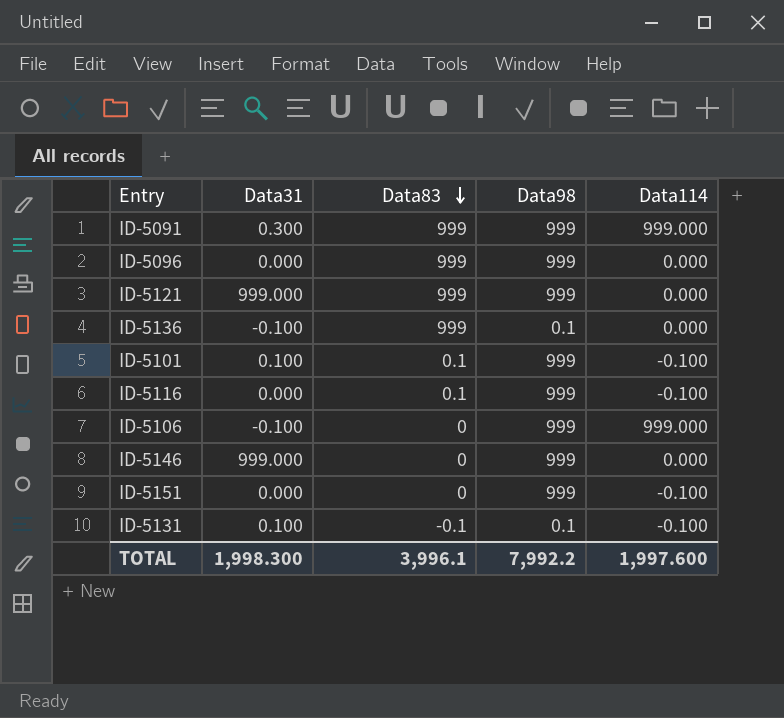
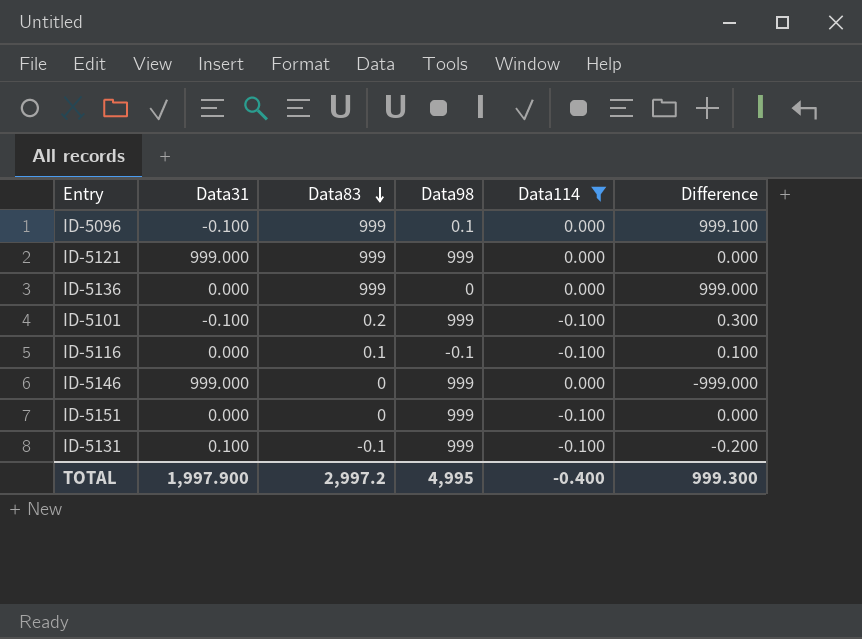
filter: none -> Data114 != 999.000
column Difference | formula: none -> [Data83] - [Data31]
ID-5096 | Data31: 0.000 -> -0.100
ID-5096 | Data98: 999 -> 0.1
ID-5136 | Data31: -0.100 -> 0.000
ID-5136 | Data98: 0.1 -> 0
ID-5101 | Data31: 0.100 -> -0.100
ID-5101 | Data83: 0.1 -> 0.2
ID-5116 | Data98: 999 -> -0.1
ID-5131 | Data98: 0.1 -> 999
TOTAL | Data31: 1,998.300 -> 1,997.900
TOTAL | Data83: 3,996.1 -> 2,997.2
TOTAL | Data98: 7,992.2 -> 4,995
TOTAL | Data114: 1,997.600 -> -0.400

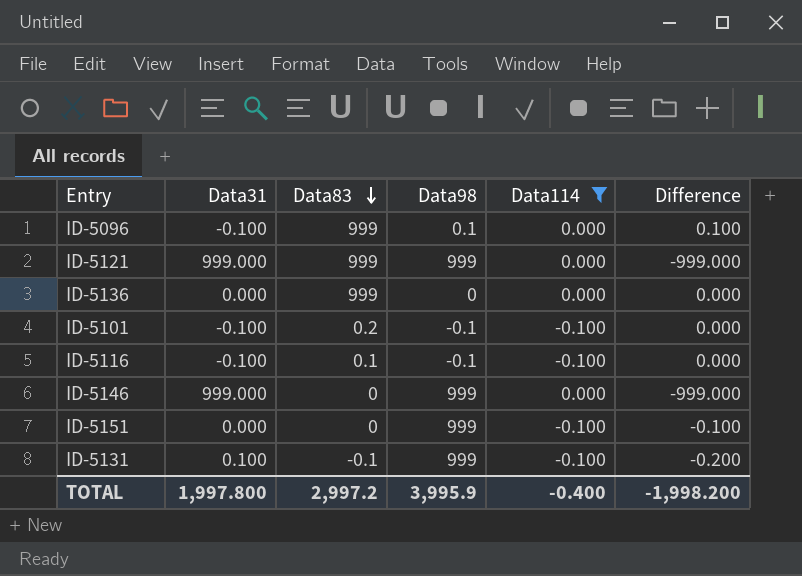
column Difference | formula: [Data83] - [Data31] -> [Data114] - [Data31]
ID-5101 | Data98: 999 -> -0.1
ID-5116 | Data31: 0.000 -> -0.100
TOTAL | Data31: 1,997.900 -> 1,997.800
TOTAL | Data98: 4,995 -> 3,995.9
TOTAL | Difference: 999.300 -> -1,998.200

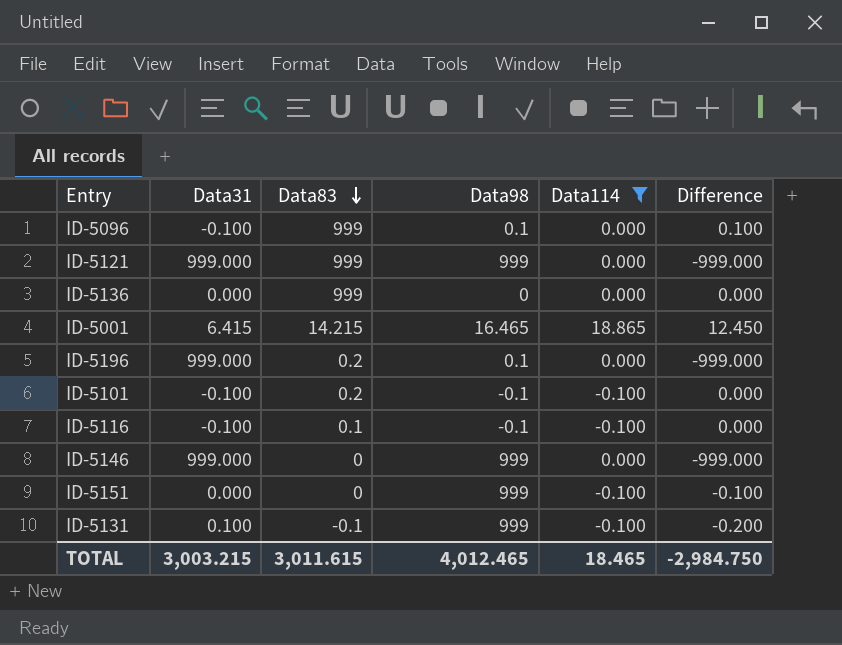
row ID-5001: none -> 6.415 | 14.215 | 16.465 | 18.865 | 12.450
row ID-5196: none -> 999.000 | 0.2 | 0.1 | 0.000 | -999.000
TOTAL | Data31: 1,997.800 -> 3,003.215
TOTAL | Data83: 2,997.2 -> 3,011.615
TOTAL | Data98: 3,995.9 -> 4,012.465
TOTAL | Data114: -0.400 -> 18.465
TOTAL | Difference: -1,998.200 -> -2,984.750

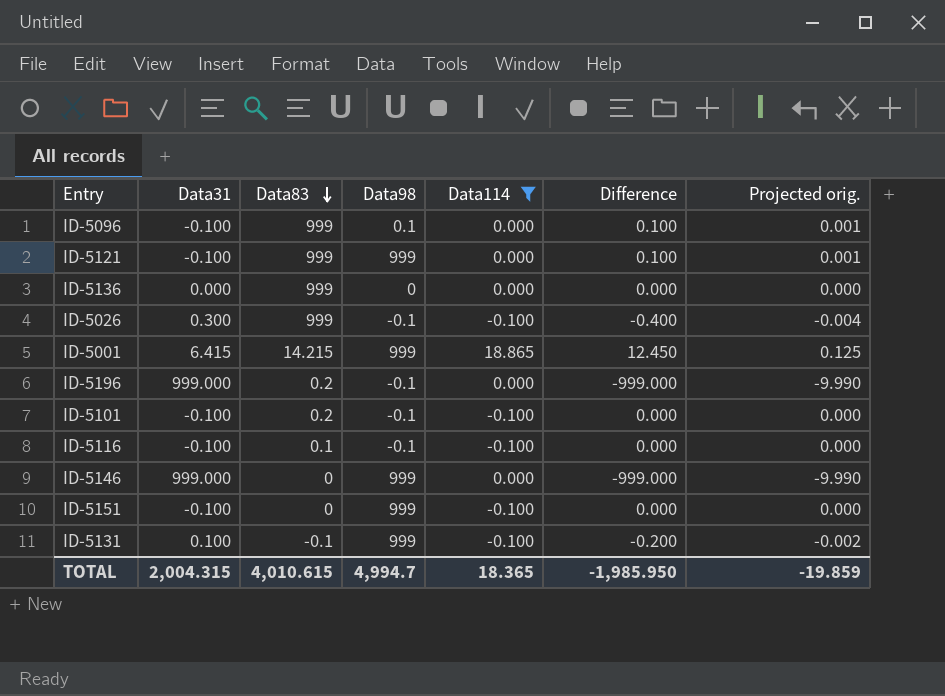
column Projected orig. | formula: none -> [Difference] * 0.01
ID-5121 | Data31: 999.000 -> -0.100
ID-5121 | Difference: -999.000 -> 0.100
row ID-5026: none -> 0.300 | 999 | -0.1 | -0.100 | -0.400 | -0.004
ID-5001 | Data98: 16.465 -> 999
ID-5196 | Data98: 0.1 -> -0.1
ID-5151 | Data31: 0.000 -> -0.100
ID-5151 | Difference: -0.100 -> 0.000
TOTAL | Data31: 3,003.215 -> 2,004.315
TOTAL | Data83: 3,011.615 -> 4,010.615
TOTAL | Data98: 4,012.465 -> 4,994.7
TOTAL | Data114: 18.465 -> 18.365
TOTAL | Difference: -2,984.750 -> -1,985.950

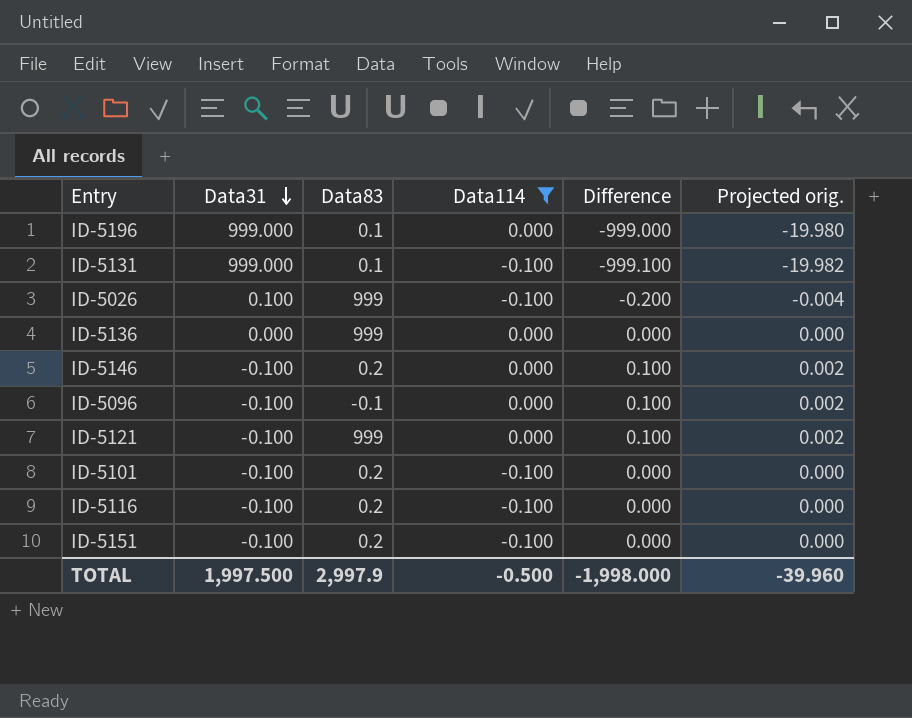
row order: Data83 descending -> Data31 descending
column Data98 | position: 4 -> none
column Projected orig. | formula: [Difference] * 0.01 -> [Difference] * 0.02
row ID-5001: 6.415 | 14.215 | 999 | 18.865 | 12.450 | 0.125 -> none
ID-5196 | Data83: 0.2 -> 0.1
ID-5131 | Data31: 0.100 -> 999.000
ID-5131 | Data83: -0.1 -> 0.1
ID-5131 | Difference: -0.200 -> -999.100
ID-5026 | Data31: 0.300 -> 0.100
ID-5026 | Difference: -0.400 -> -0.200
ID-5146 | Data31: 999.000 -> -0.100
ID-5146 | Data83: 0 -> 0.2
ID-5146 | Difference: -999.000 -> 0.100
ID-5096 | Data83: 999 -> -0.1
ID-5116 | Data83: 0.1 -> 0.2
ID-5151 | Data83: 0 -> 0.2
TOTAL | Data31: 2,004.315 -> 1,997.500
TOTAL | Data83: 4,010.615 -> 2,997.9
TOTAL | Data114: 18.365 -> -0.500
TOTAL | Difference: -1,985.950 -> -1,998.000
TOTAL | Projected orig.: -19.859 -> -39.960

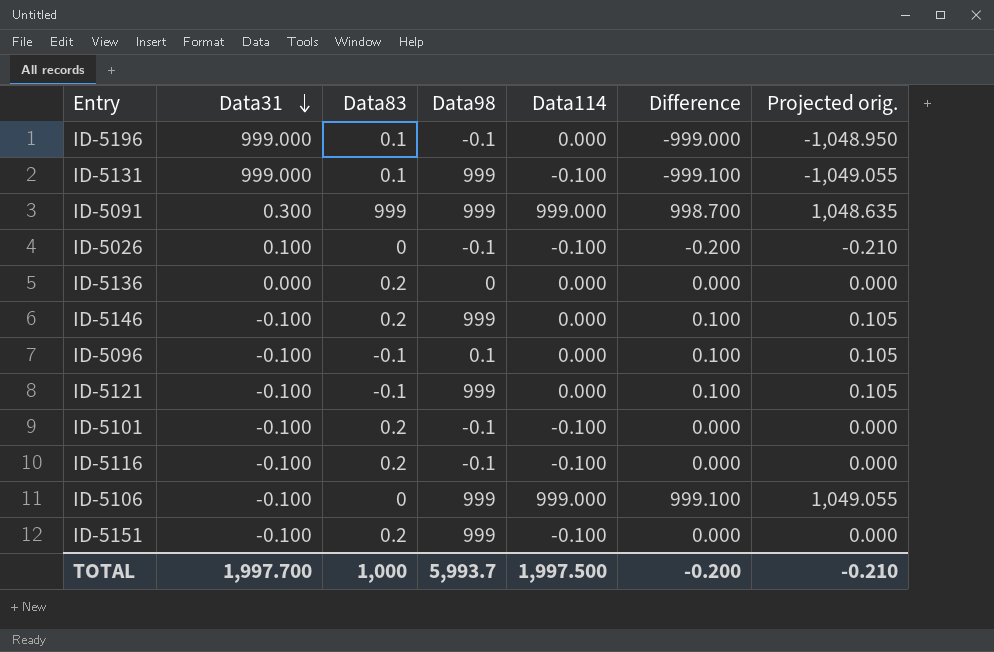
filter: Data114 != 999.000 -> none
column Data98 | position: none -> 4
column Projected orig. | formula: [Difference] * 0.02 -> [Difference] * 1.05
ID-5026 | Data83: 999 -> 0
ID-5136 | Data83: 999 -> 0.2
ID-5121 | Data83: 999 -> -0.1
TOTAL | Data31: 1,997.500 -> 1,997.700
TOTAL | Data83: 2,997.9 -> 1,000
TOTAL | Data114: -0.500 -> 1,997.500
TOTAL | Difference: -1,998.000 -> -0.200
TOTAL | Projected orig.: -39.960 -> -0.210

